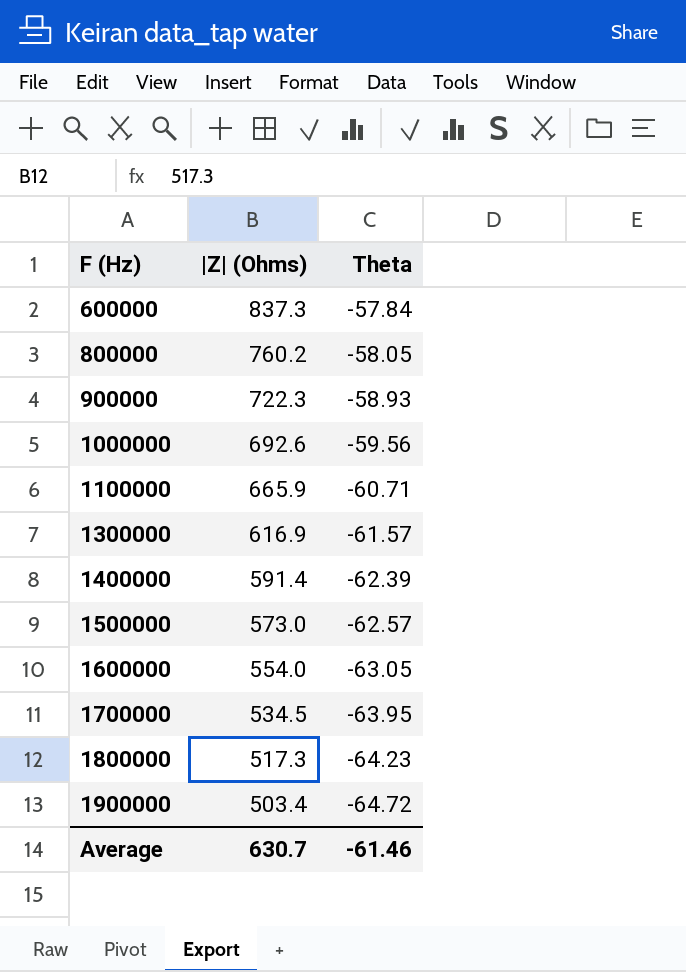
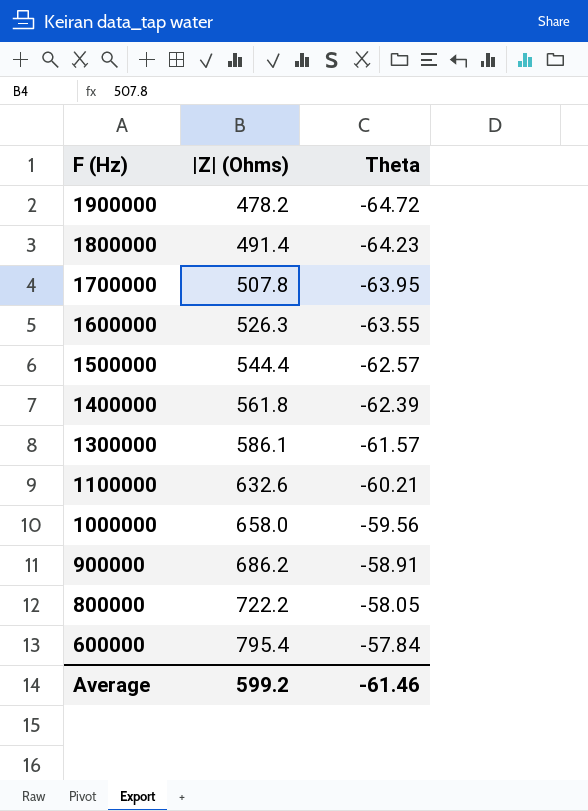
row order: F (Hz) ascending -> F (Hz) descending
1900000 | |Z| (Ohms): 503.4 -> 478.2
1800000 | |Z| (Ohms): 517.3 -> 491.4
1700000 | |Z| (Ohms): 534.5 -> 507.8
1600000 | |Z| (Ohms): 554.0 -> 526.3
1600000 | Theta: -63.05 -> -63.55
1500000 | |Z| (Ohms): 573.0 -> 544.4
1400000 | |Z| (Ohms): 591.4 -> 561.8
1300000 | |Z| (Ohms): 616.9 -> 586.1
1100000 | |Z| (Ohms): 665.9 -> 632.6
1100000 | Theta: -60.71 -> -60.21
1000000 | |Z| (Ohms): 692.6 -> 658.0
900000 | |Z| (Ohms): 722.3 -> 686.2
900000 | Theta: -58.93 -> -58.91
800000 | |Z| (Ohms): 760.2 -> 722.2
600000 | |Z| (Ohms): 837.3 -> 795.4
Average | |Z| (Ohms): 630.7 -> 599.2

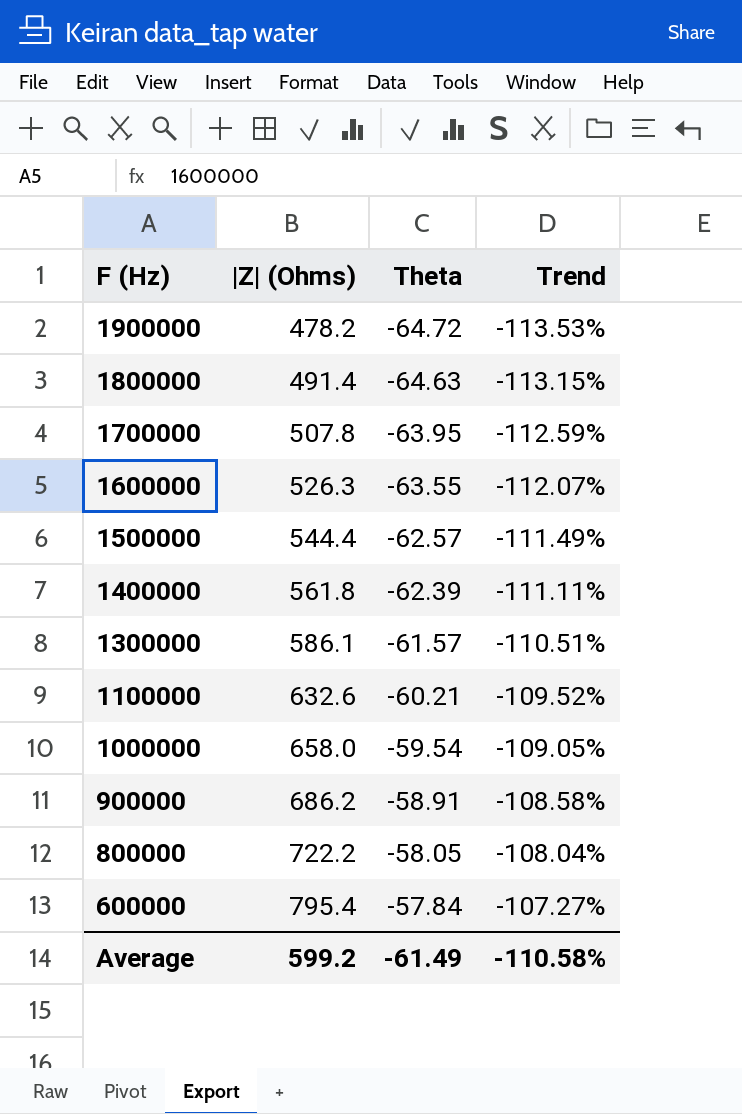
column Trend | formula: none -> ([Theta] - [|Z| (Ohms)]) / [|Z| (Ohms)]
1800000 | Theta: -64.23 -> -64.63
1000000 | Theta: -59.56 -> -59.54
Average | Theta: -61.46 -> -61.49

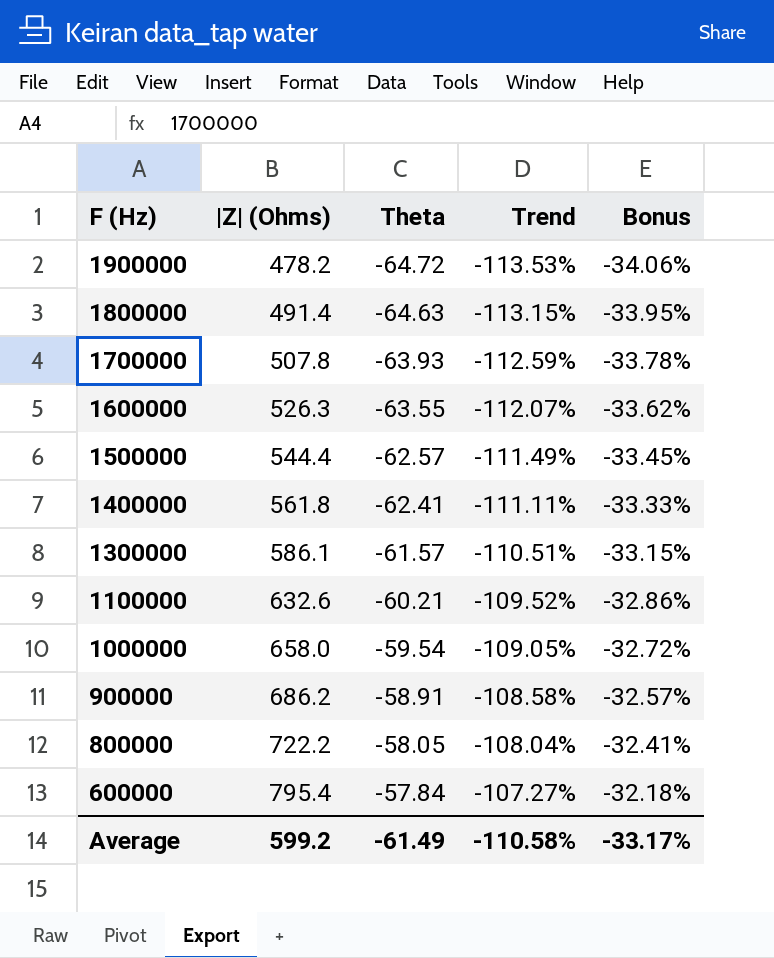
column Bonus | formula: none -> [Trend] * 0.3
1700000 | Theta: -63.95 -> -63.93
1400000 | Theta: -62.39 -> -62.41

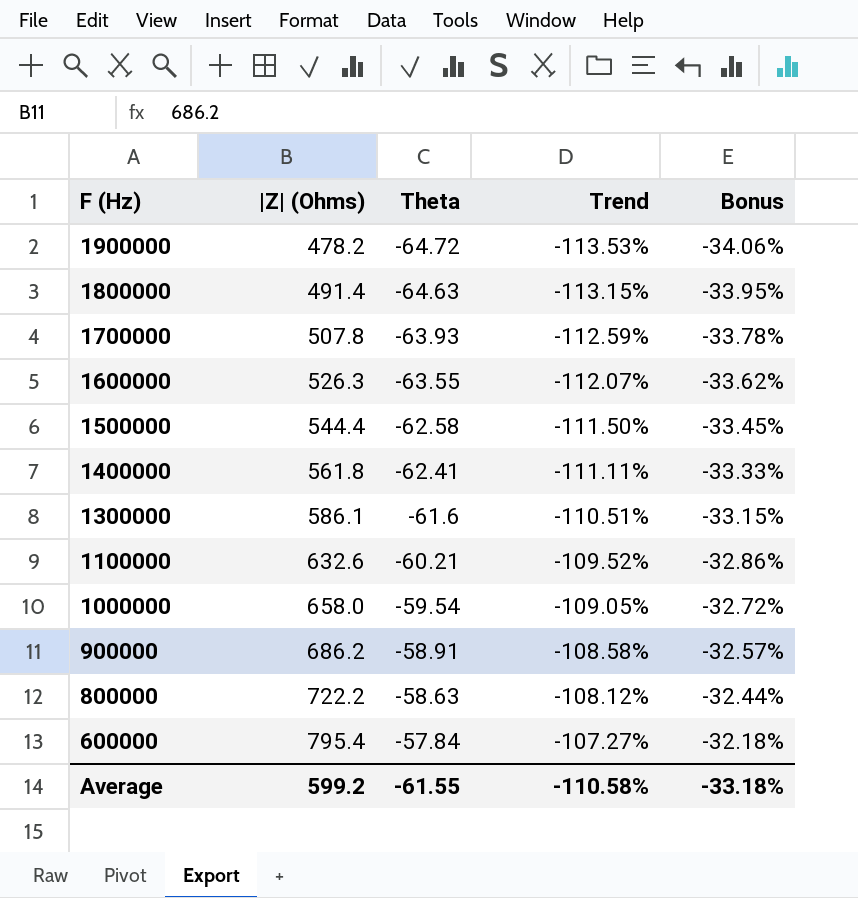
1500000 | Theta: -62.57 -> -62.58
1500000 | Trend: -111.49% -> -111.50%
1300000 | Theta: -61.57 -> -61.6
800000 | Theta: -58.05 -> -58.63
800000 | Trend: -108.04% -> -108.12%
800000 | Bonus: -32.41% -> -32.44%
Average | Theta: -61.49 -> -61.55
Average | Bonus: -33.17% -> -33.18%

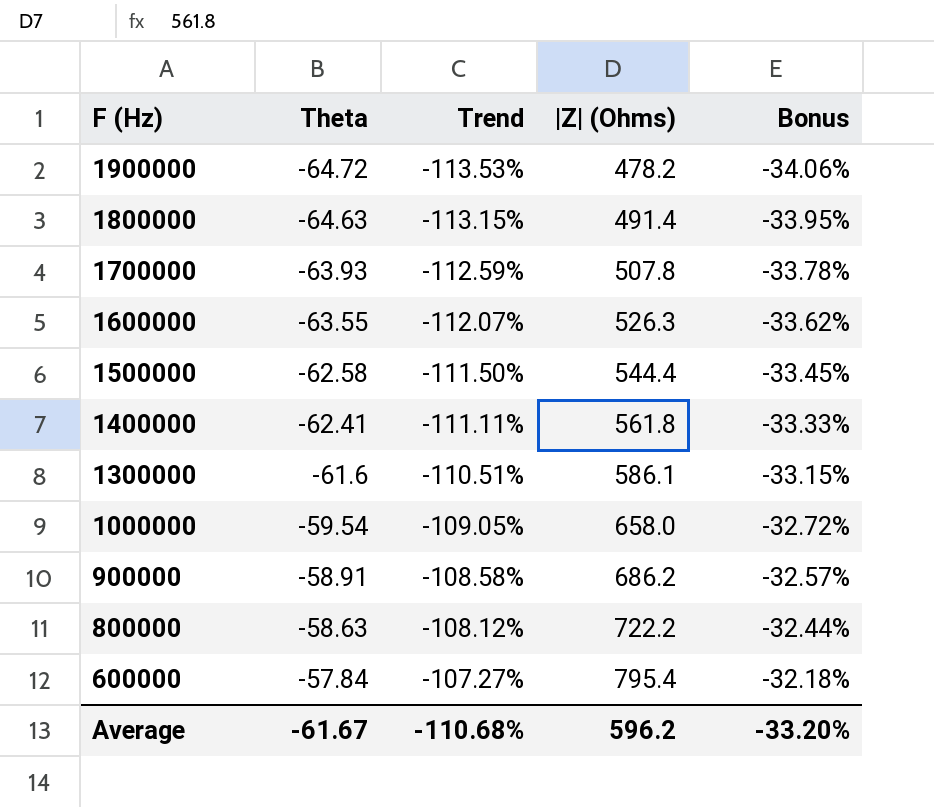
column |Z| (Ohms) | position: 2 -> 4
row 1100000: 632.6 | -60.21 | -109.52% | -32.86% -> none
Average | Theta: -61.55 -> -61.67
Average | Trend: -110.58% -> -110.68%
Average | |Z| (Ohms): 599.2 -> 596.2
Average | Bonus: -33.18% -> -33.20%

